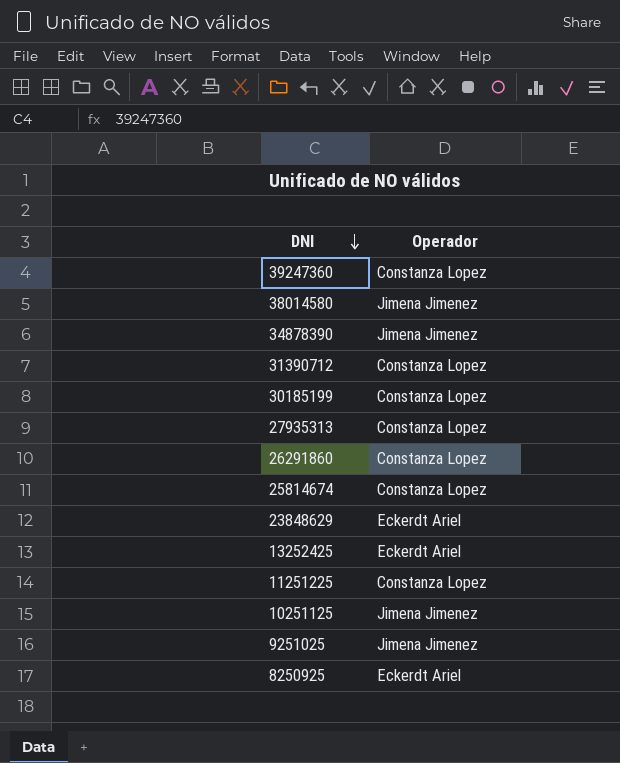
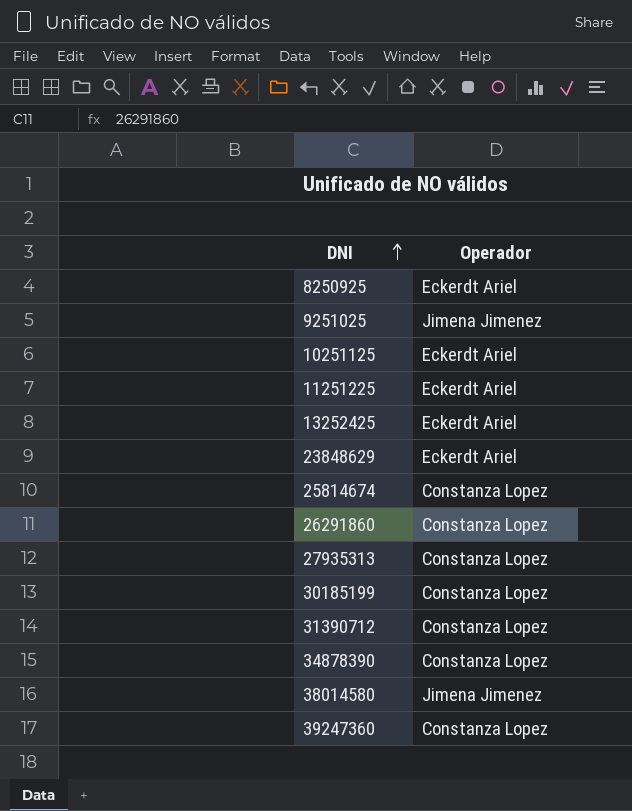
row order: DNI descending -> DNI ascending
10251125 | Operador: Jimena Jimenez -> Eckerdt Ariel
11251225 | Operador: Constanza Lopez -> Eckerdt Ariel
34878390 | Operador: Jimena Jimenez -> Constanza Lopez

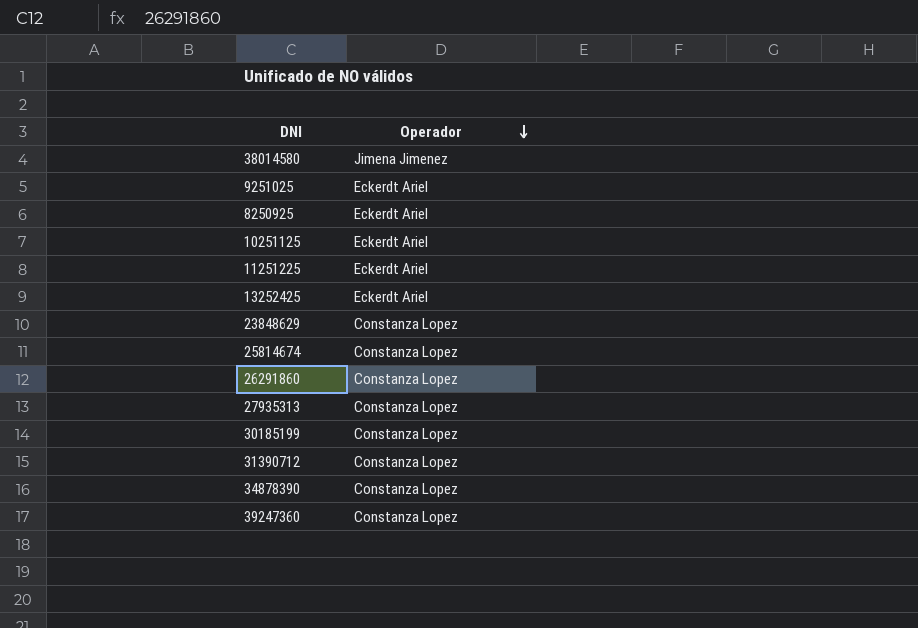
row order: DNI ascending -> Operador descending
9251025 | Operador: Jimena Jimenez -> Eckerdt Ariel
23848629 | Operador: Eckerdt Ariel -> Constanza Lopez

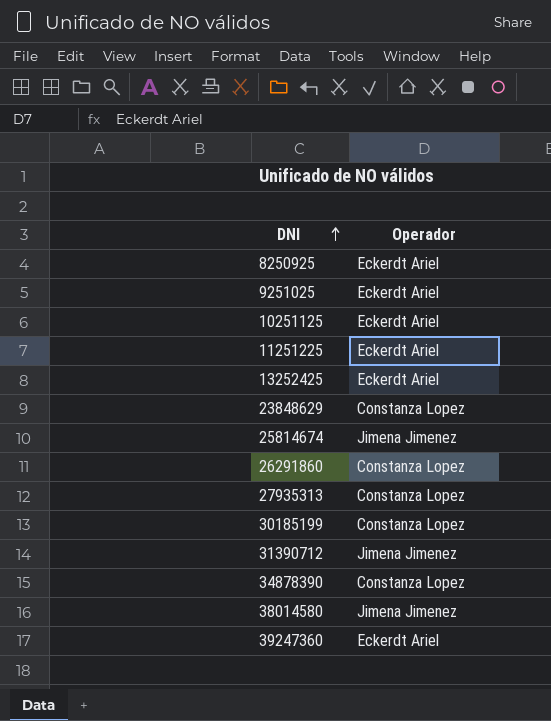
row order: Operador descending -> DNI ascending
25814674 | Operador: Constanza Lopez -> Jimena Jimenez
31390712 | Operador: Constanza Lopez -> Jimena Jimenez
39247360 | Operador: Constanza Lopez -> Eckerdt Ariel

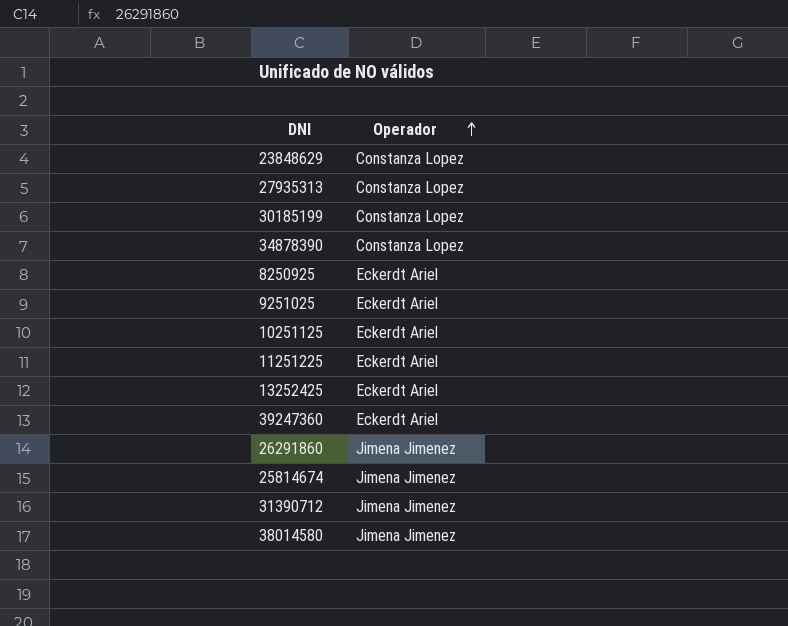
row order: DNI ascending -> Operador ascending
26291860 | Operador: Constanza Lopez -> Jimena Jimenez

